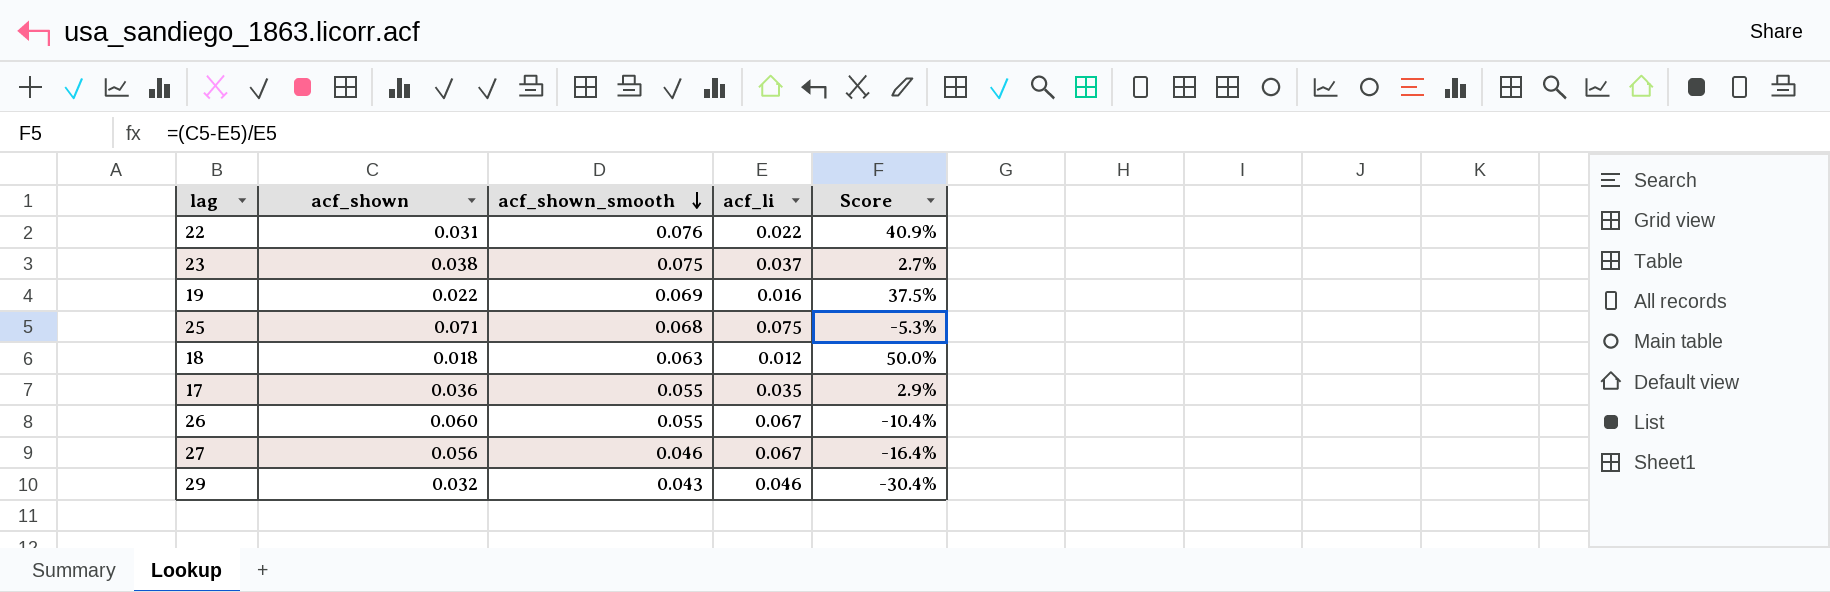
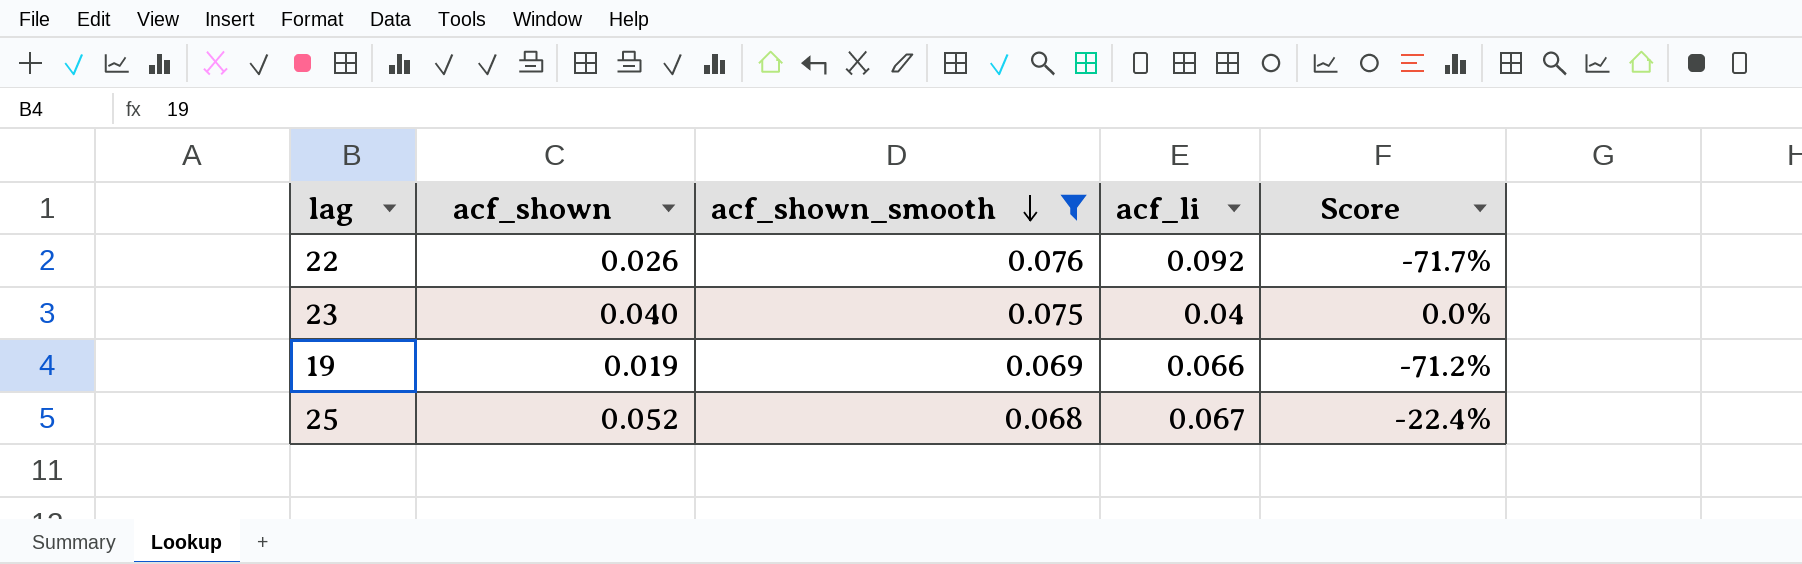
filter: none -> acf_shown_smooth >= 0.068
22 | acf_shown: 0.031 -> 0.026
22 | acf_li: 0.022 -> 0.092
22 | Score: 40.9% -> -71.7%
23 | acf_shown: 0.038 -> 0.040
23 | acf_li: 0.037 -> 0.04
23 | Score: 2.7% -> 0.0%
19 | acf_shown: 0.022 -> 0.019
19 | acf_li: 0.016 -> 0.066
19 | Score: 37.5% -> -71.2%
25 | acf_shown: 0.071 -> 0.052
25 | acf_li: 0.075 -> 0.067
25 | Score: -5.3% -> -22.4%

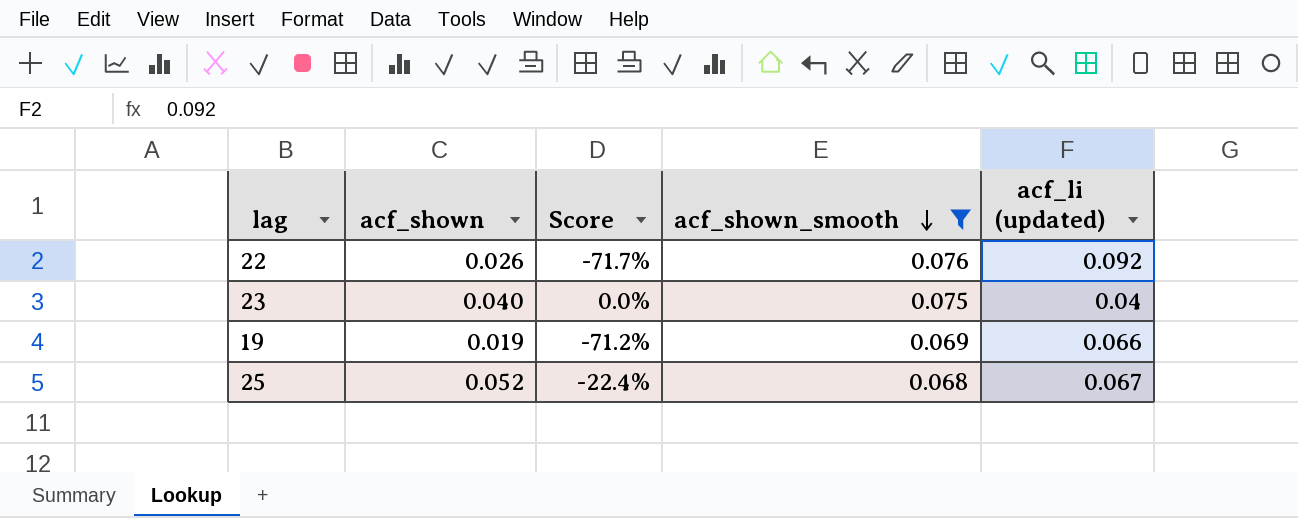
column Score | position: 5 -> 3
column name: acf_li -> acf_li (updated)

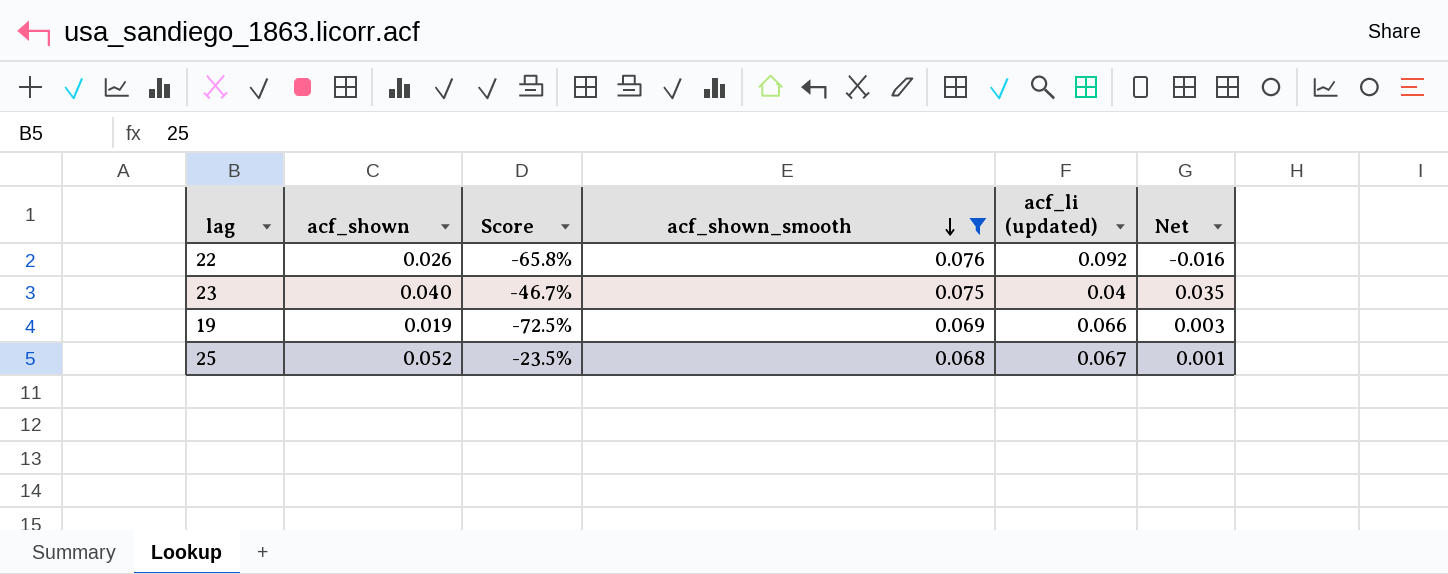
column Score | formula: ([acf_shown] - [acf_li (updated)]) / [acf_li (updated)] -> ([acf_shown] - [acf_shown_smooth]) / [acf_shown_smooth]
column Net | formula: none -> [acf_shown_smooth] - [acf_li (updated)]

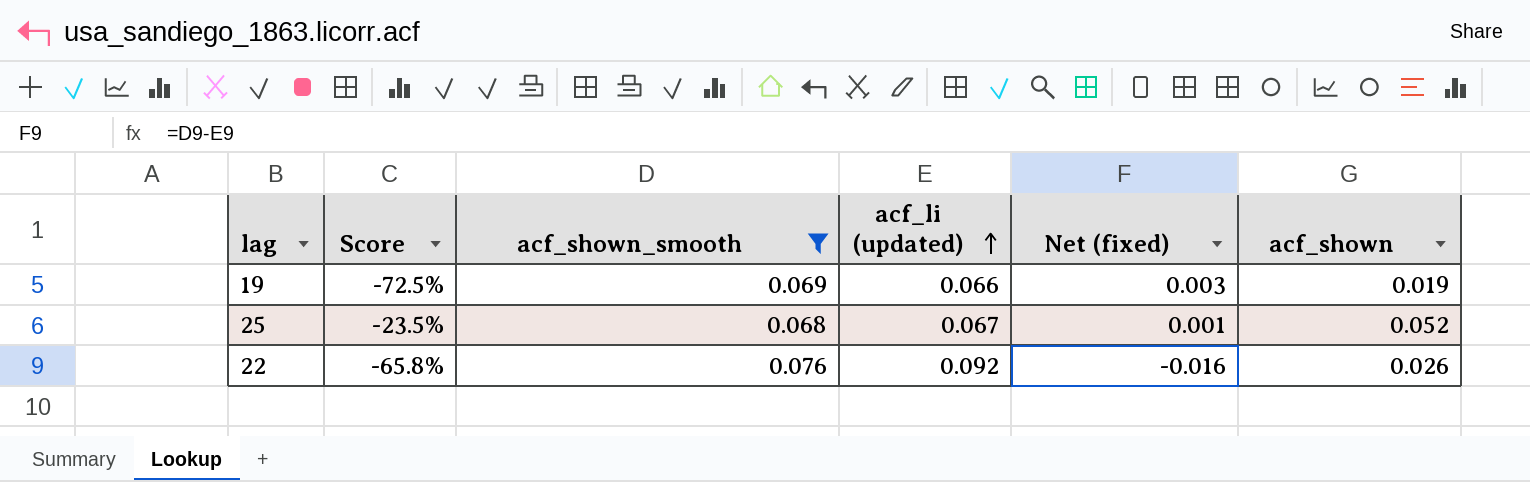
row order: acf_shown_smooth descending -> acf_li (updated) ascending
column name: Net -> Net (fixed)
column acf_shown | position: 2 -> 6
row 23: 0.040 | -46.7% | 0.075 | 0.04 | 0.035 -> none

